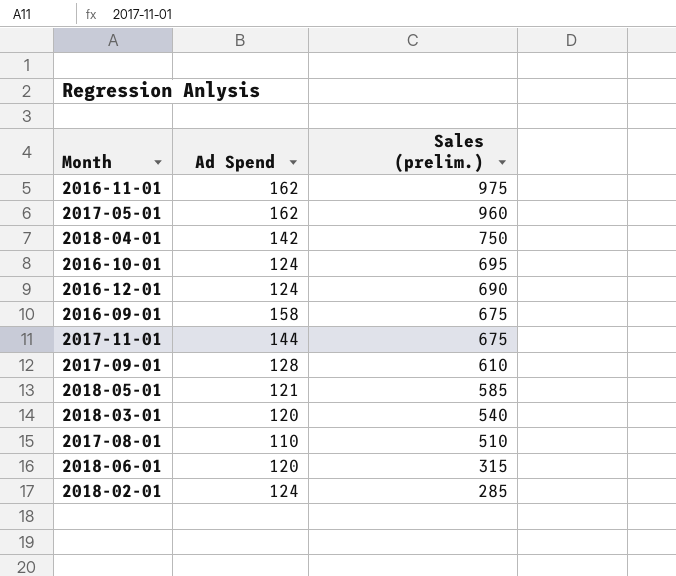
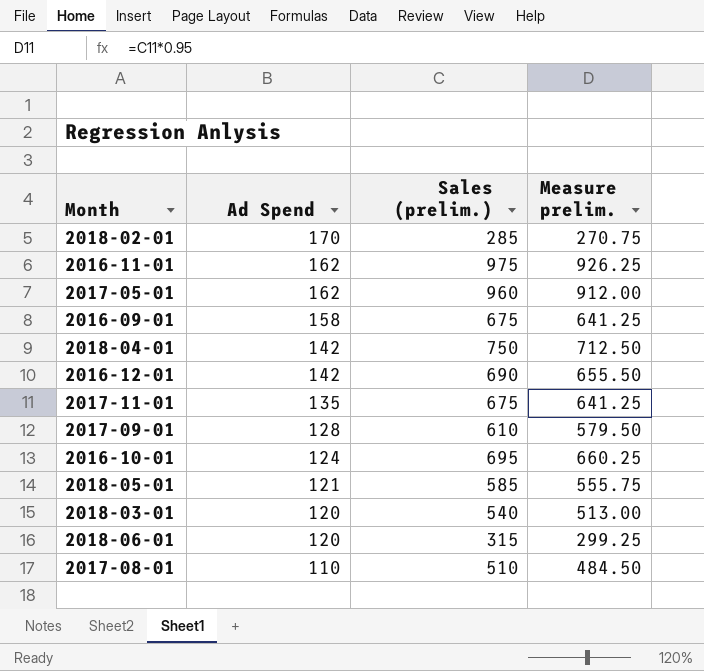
row order: Sales (prelim.) descending -> Ad Spend descending
column Measure prelim. | formula: none -> [Sales (prelim.)] * 0.95
2018-02-01 | Ad Spend: 124 -> 170
2016-12-01 | Ad Spend: 124 -> 142
2017-11-01 | Ad Spend: 144 -> 135

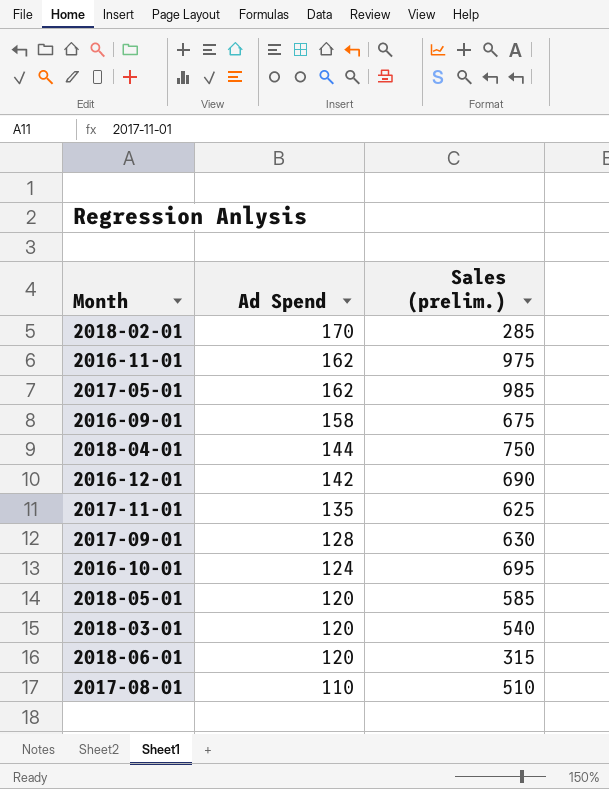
column Measure prelim. | formula: [Sales (prelim.)] * 0.95 -> none
2017-05-01 | Sales (prelim.): 960 -> 985
2018-04-01 | Ad Spend: 142 -> 144
2017-11-01 | Sales (prelim.): 675 -> 625
2017-09-01 | Sales (prelim.): 610 -> 630
2018-05-01 | Ad Spend: 121 -> 120

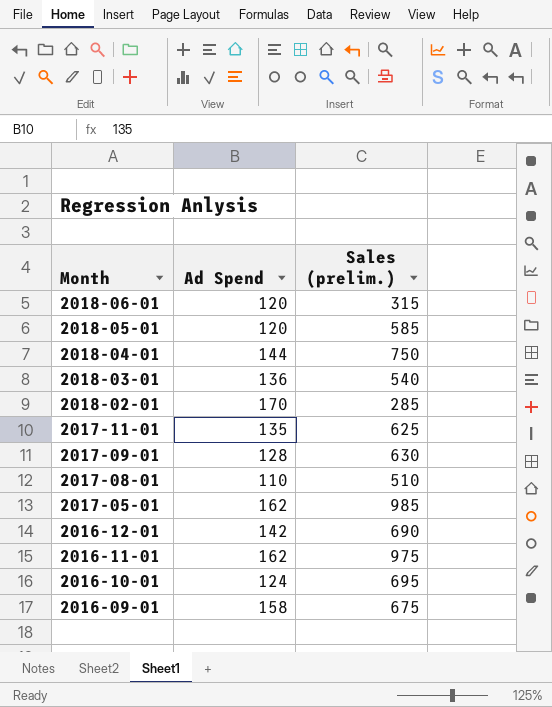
row order: Ad Spend descending -> Month descending
2018-03-01 | Ad Spend: 120 -> 136

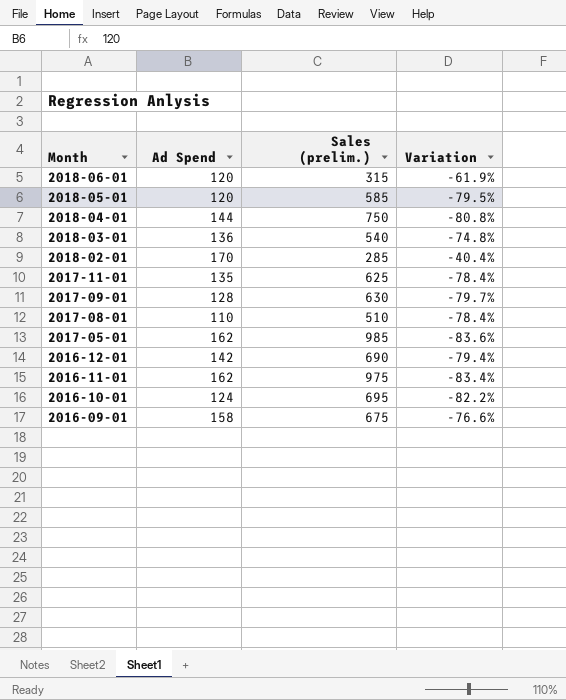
column Variation | formula: none -> ([Ad Spend] - [Sales (prelim.)]) / [Sales (prelim.)]

